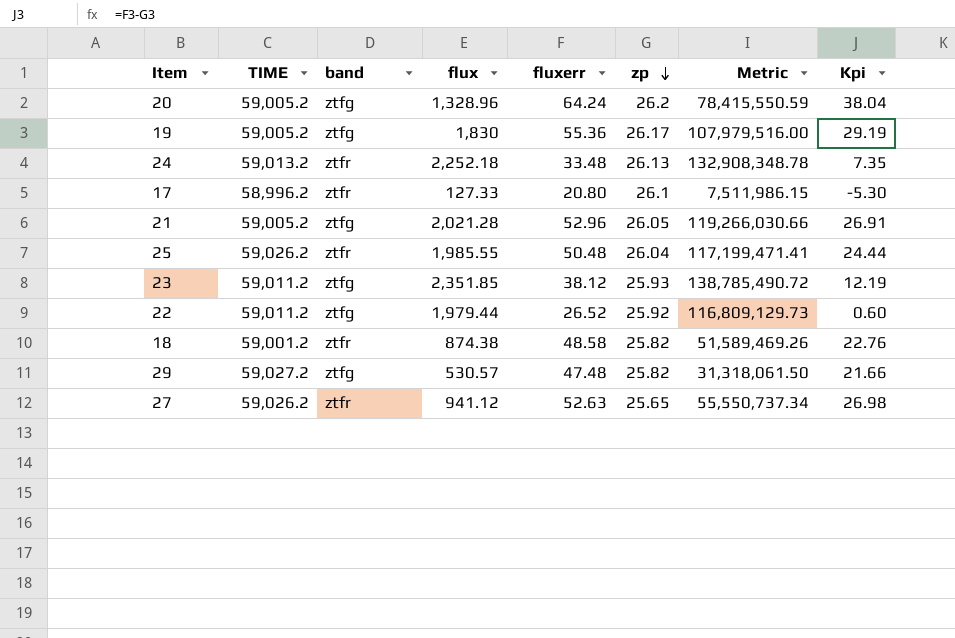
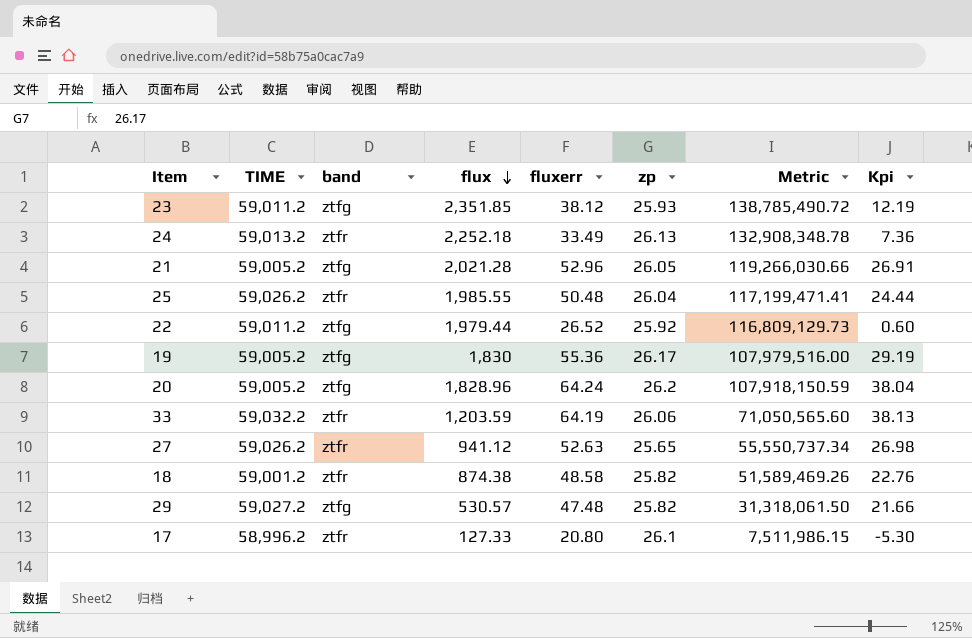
row order: zp descending -> flux descending
24 | fluxerr: 33.48 -> 33.49
24 | Kpi: 7.35 -> 7.36
20 | flux: 1,328.96 -> 1,828.96
20 | Metric: 78,415,550.59 -> 107,918,150.59
row 33: none -> 59,032.2 | ztfr | 1,203.59 | 64.19 | 26.06 | 71,050,565.60 | 38.13

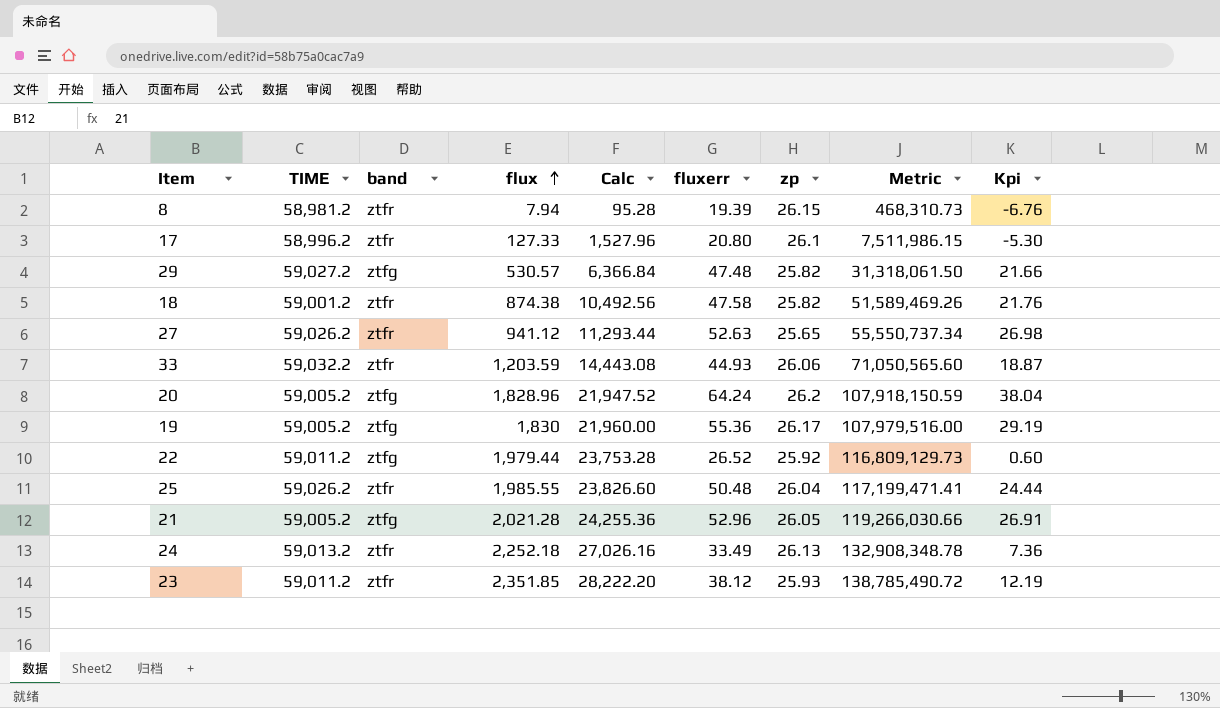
row order: flux descending -> flux ascending
column Calc | formula: none -> [flux] * 12
row 8: none -> 58,981.2 | ztfr | 7.94 | 95.28 | 19.39 | 26.15 | 468,310.73 | -6.76
18 | fluxerr: 48.58 -> 47.58
18 | Kpi: 22.76 -> 21.76
33 | fluxerr: 64.19 -> 44.93
33 | Kpi: 38.13 -> 18.87
23 | band: ztfg -> ztfr

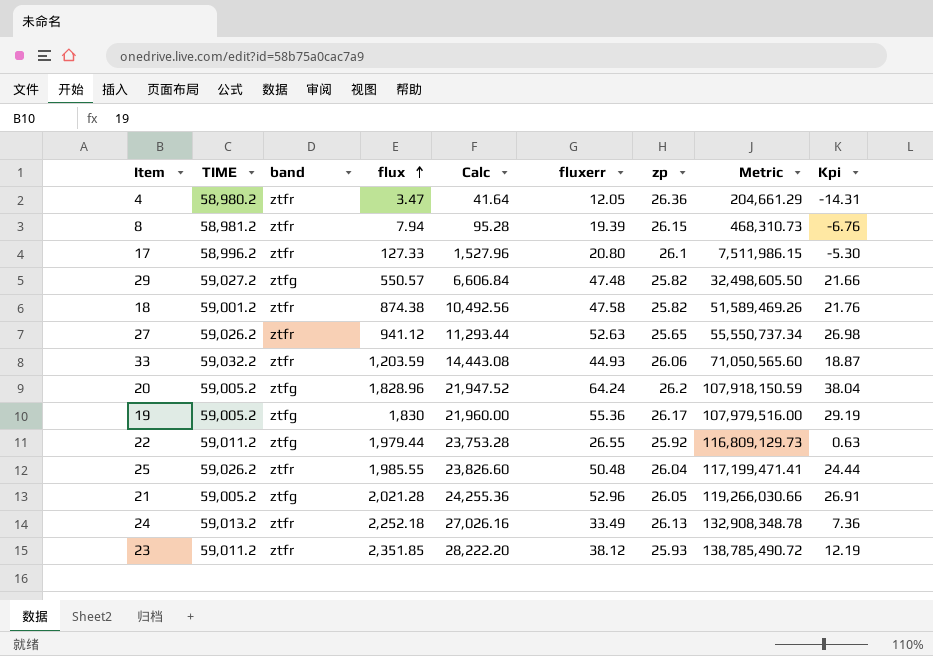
row 4: none -> 58,980.2 | ztfr | 3.47 | 41.64 | 12.05 | 26.36 | 204,661.29 | -14.31
29 | flux: 530.57 -> 550.57
29 | Calc: 6,366.84 -> 6,606.84
29 | Metric: 31,318,061.50 -> 32,498,605.50
22 | fluxerr: 26.52 -> 26.55
22 | Kpi: 0.60 -> 0.63

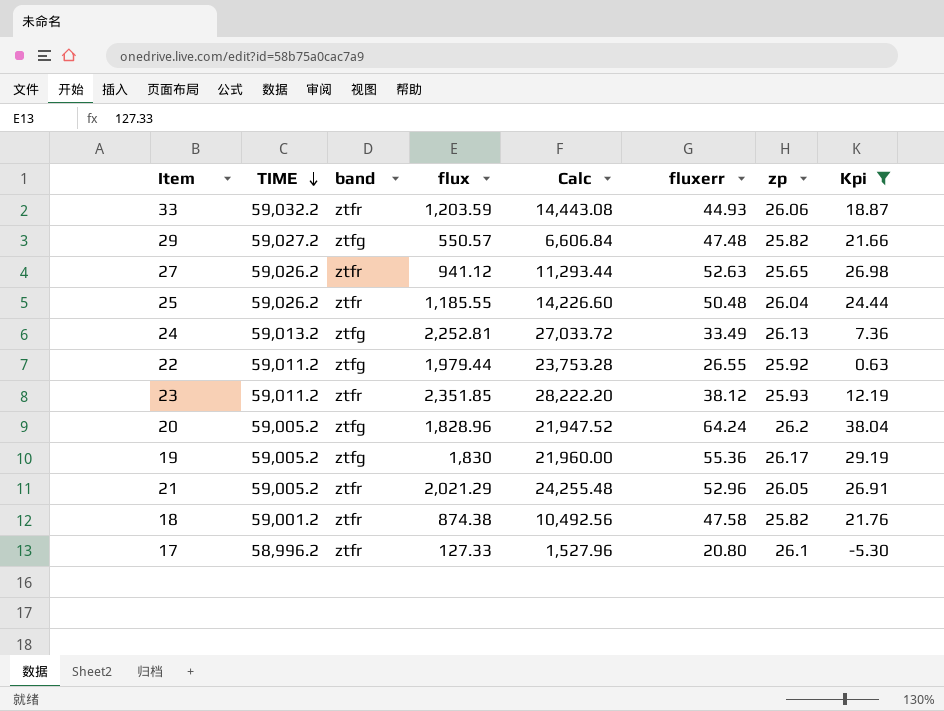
filter: none -> Kpi >= -5.30
row order: flux ascending -> TIME descending
column Metric | formula: [TIME] * [flux] -> none
25 | flux: 1,985.55 -> 1,185.55
25 | Calc: 23,826.60 -> 14,226.60
24 | band: ztfr -> ztfg
24 | flux: 2,252.18 -> 2,252.81
24 | Calc: 27,026.16 -> 27,033.72
21 | band: ztfg -> ztfr
21 | flux: 2,021.28 -> 2,021.29
21 | Calc: 24,255.36 -> 24,255.48

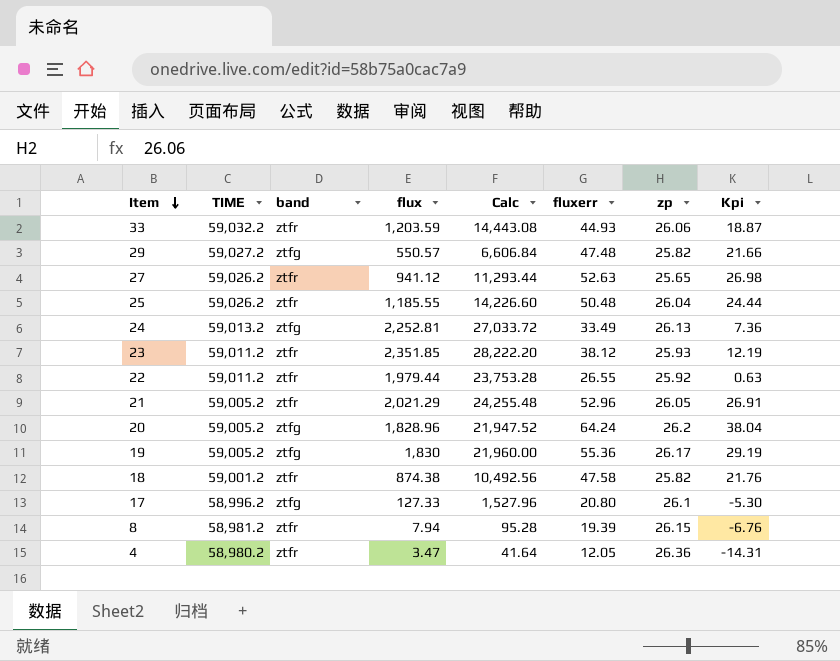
filter: Kpi >= -5.30 -> none
row order: TIME descending -> Item descending
22 | band: ztfg -> ztfr
17 | band: ztfr -> ztfg

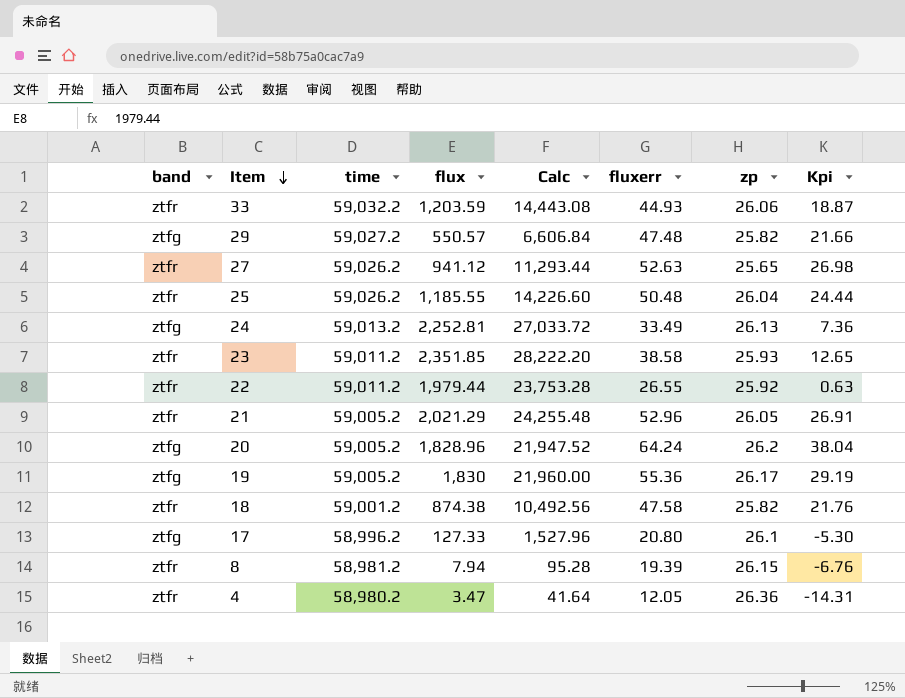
column band | position: 3 -> 1
column name: TIME -> time
23 | fluxerr: 38.12 -> 38.58
23 | Kpi: 12.19 -> 12.65

